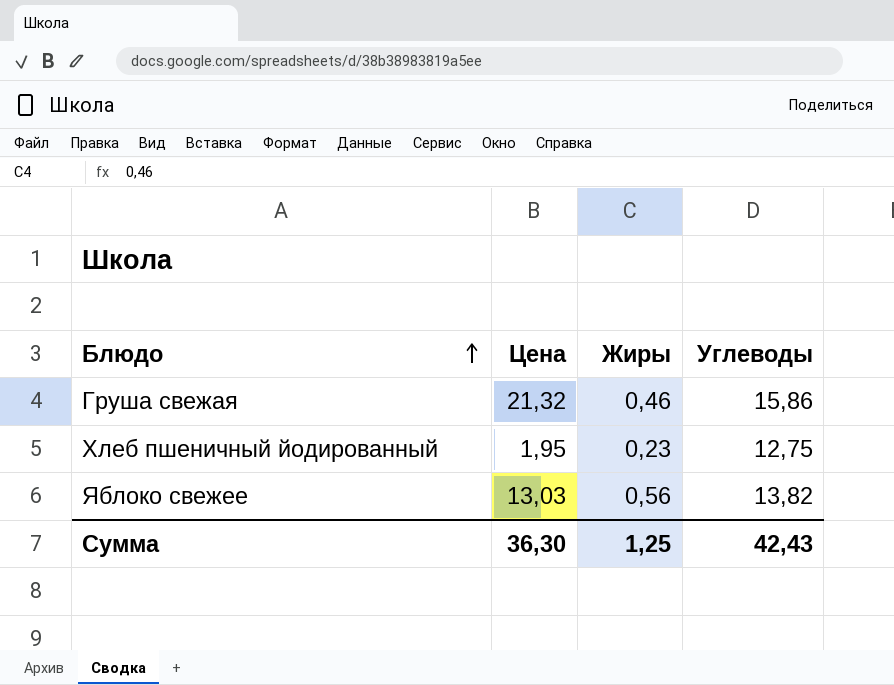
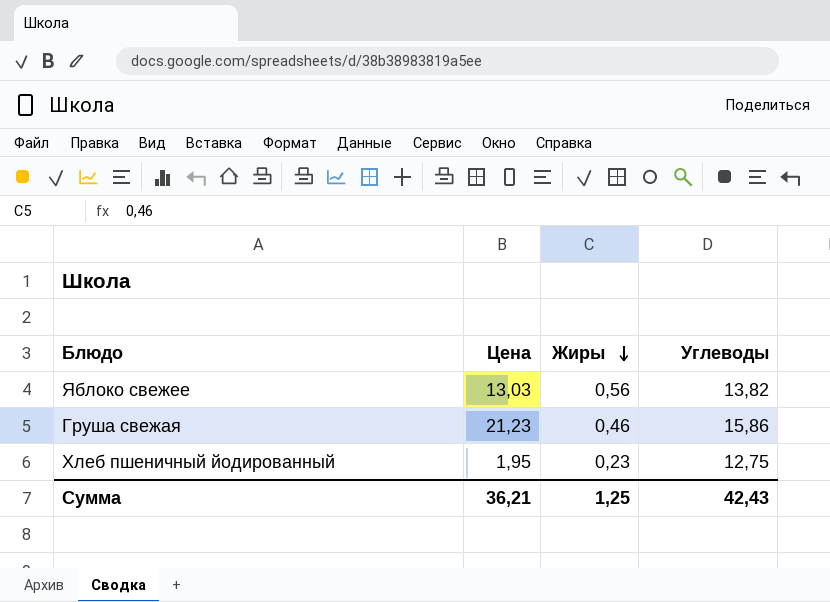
row order: Блюдо ascending -> Жиры descending
Груша свежая | Цена: 21,32 -> 21,23
Сумма | Цена: 36,30 -> 36,21

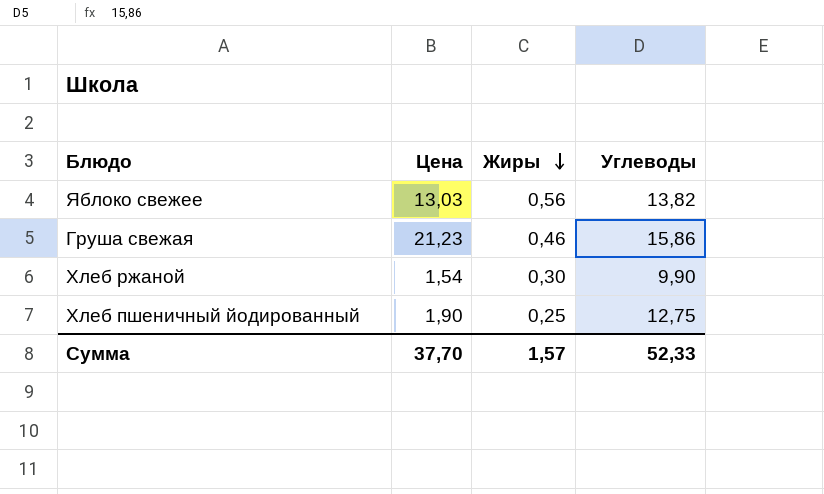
row Хлеб ржаной: none -> 1,54 | 0,30 | 9,90
Хлеб пшеничный йодированный | Цена: 1,95 -> 1,90
Хлеб пшеничный йодированный | Жиры: 0,23 -> 0,25
Сумма | Цена: 36,21 -> 37,70
Сумма | Жиры: 1,25 -> 1,57
Сумма | Углеводы: 42,43 -> 52,33

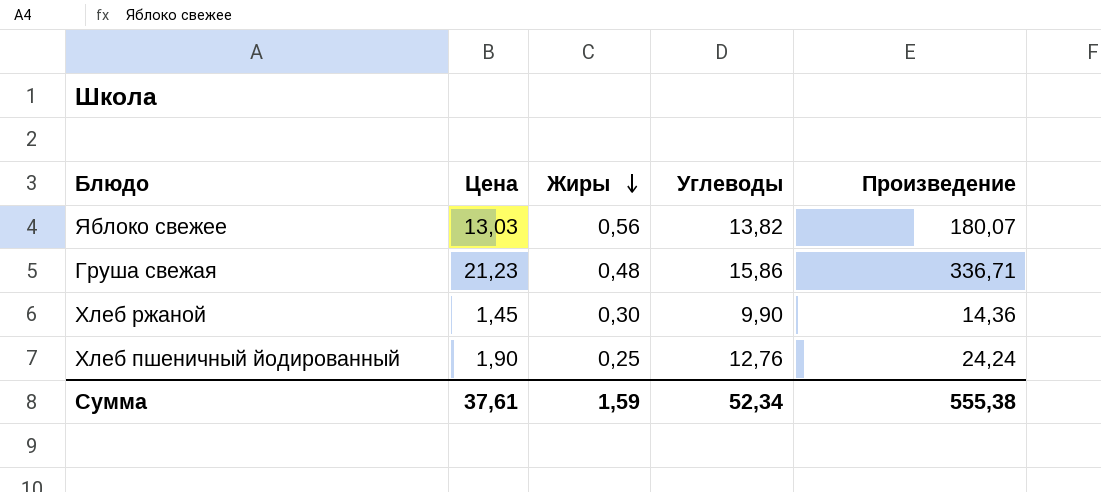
column Произведение | formula: none -> [Цена] * [Углеводы]
Груша свежая | Жиры: 0,46 -> 0,48
Хлеб ржаной | Цена: 1,54 -> 1,45
Хлеб пшеничный йодированный | Углеводы: 12,75 -> 12,76
Сумма | Цена: 37,70 -> 37,61
Сумма | Жиры: 1,57 -> 1,59
Сумма | Углеводы: 52,33 -> 52,34

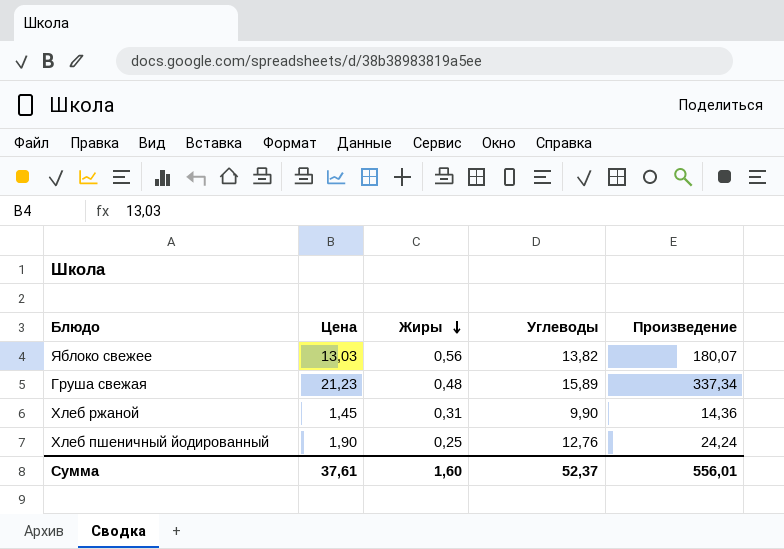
Груша свежая | Углеводы: 15,86 -> 15,89
Груша свежая | Произведение: 336,71 -> 337,34
Хлеб ржаной | Жиры: 0,30 -> 0,31
Сумма | Жиры: 1,59 -> 1,60
Сумма | Углеводы: 52,34 -> 52,37
Сумма | Произведение: 555,38 -> 556,01

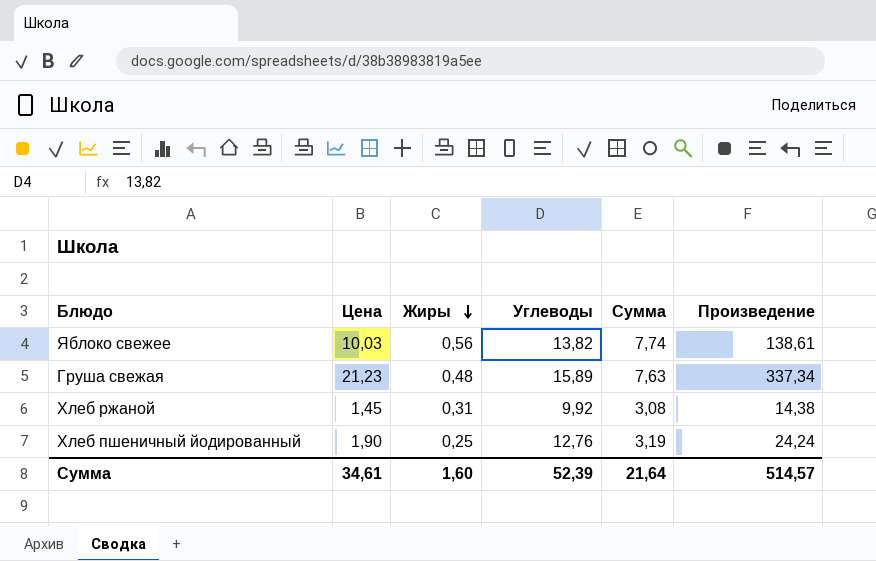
column Сумма | formula: none -> [Жиры] * [Углеводы]
Яблоко свежее | Цена: 13,03 -> 10,03
Яблоко свежее | Произведение: 180,07 -> 138,61
Хлеб ржаной | Углеводы: 9,90 -> 9,92
Хлеб ржаной | Произведение: 14,36 -> 14,38
Сумма | Цена: 37,61 -> 34,61
Сумма | Углеводы: 52,37 -> 52,39
Сумма | Произведение: 556,01 -> 514,57

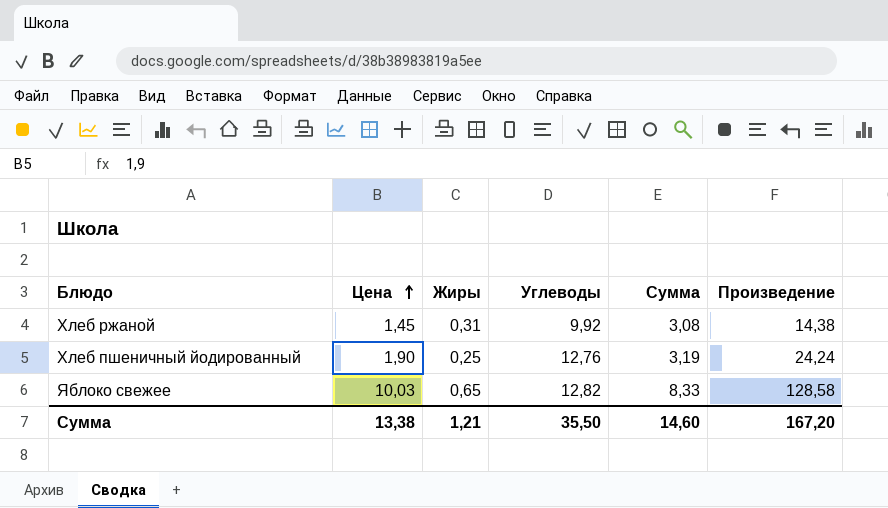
row order: Жиры descending -> Цена ascending
row Груша свежая: 21,23 | 0,48 | 15,89 | 7,63 | 337,34 -> none
Яблоко свежее | Жиры: 0,56 -> 0,65
Яблоко свежее | Углеводы: 13,82 -> 12,82
Яблоко свежее | Сумма: 7,74 -> 8,33
Яблоко свежее | Произведение: 138,61 -> 128,58
Сумма | Цена: 34,61 -> 13,38
Сумма | Жиры: 1,60 -> 1,21
Сумма | Углеводы: 52,39 -> 35,50
Сумма | Сумма: 21,64 -> 14,60
Сумма | Произведение: 514,57 -> 167,20

